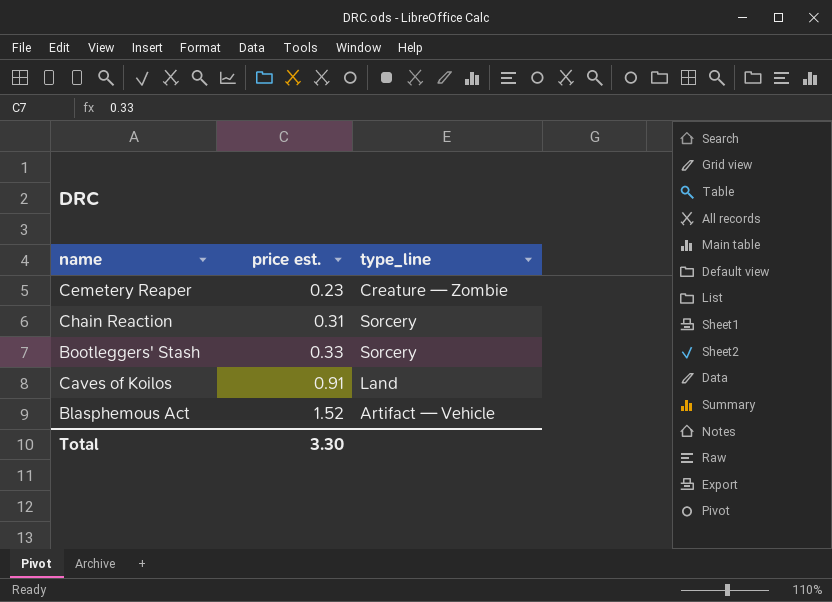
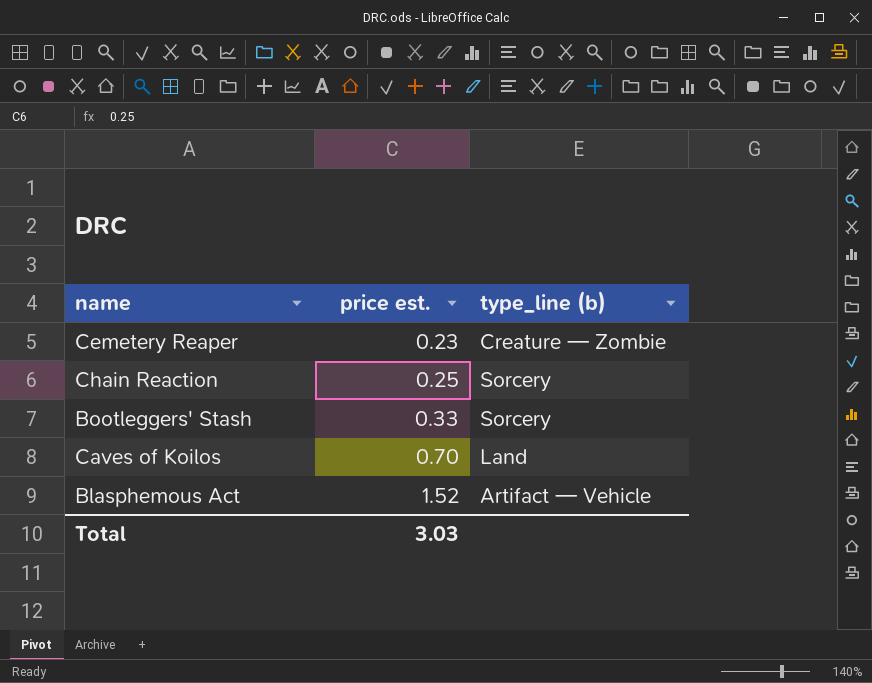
column name: type_line -> type_line (b)
Chain Reaction | price est.: 0.31 -> 0.25
Caves of Koilos | price est.: 0.91 -> 0.70
Total | price est.: 3.30 -> 3.03

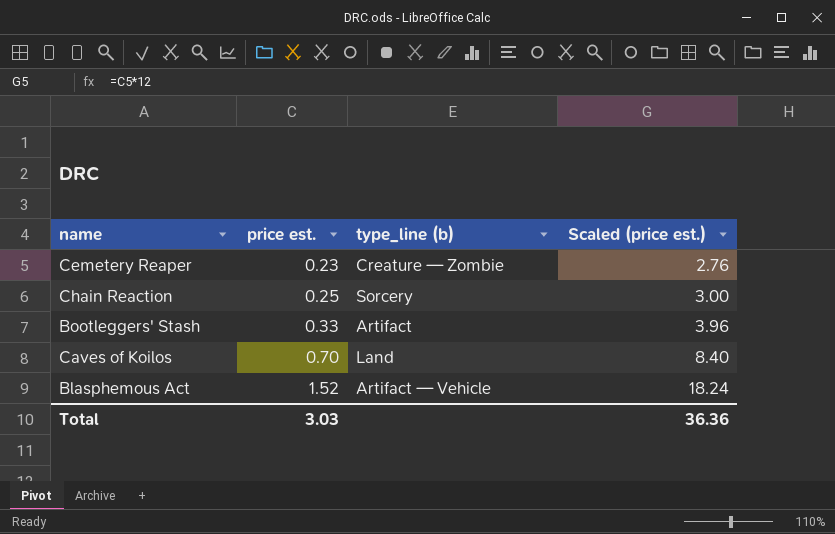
column Scaled (price est.) | formula: none -> [price est.] * 12
Bootleggers' Stash | type_line (b): Sorcery -> Artifact

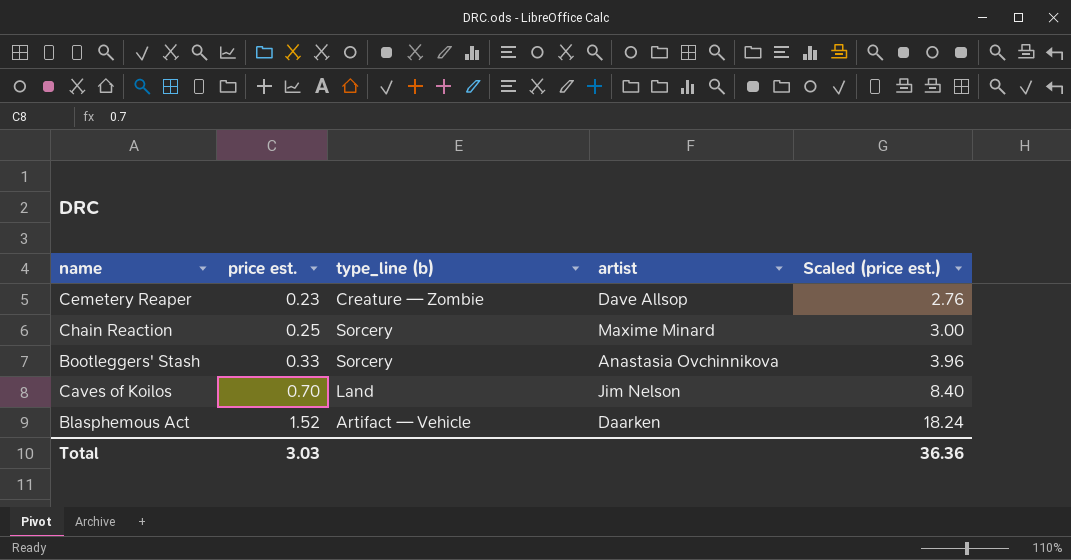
column artist | position: none -> 4
Bootleggers' Stash | type_line (b): Artifact -> Sorcery

